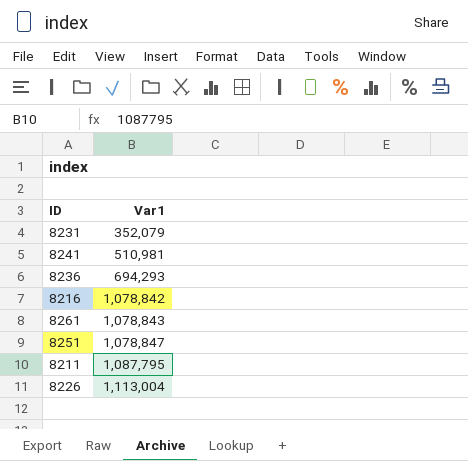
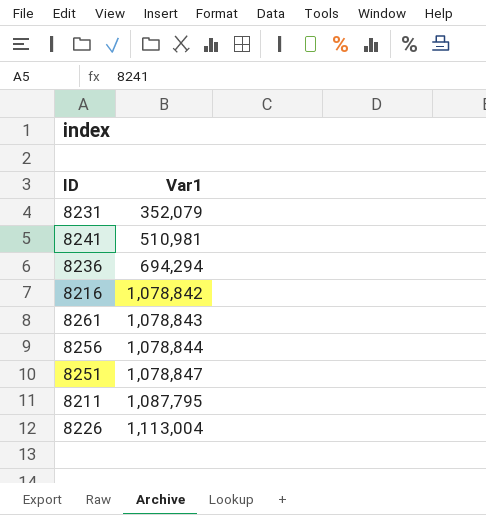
8236 | Var1: 694,293 -> 694,294
row 8256: none -> 1,078,844

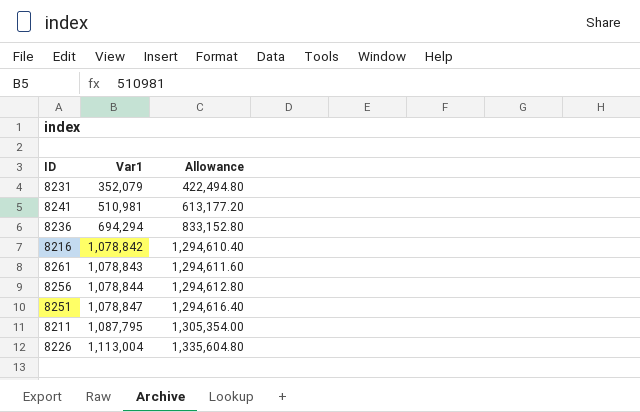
column Allowance | formula: none -> [Var1] * 1.2

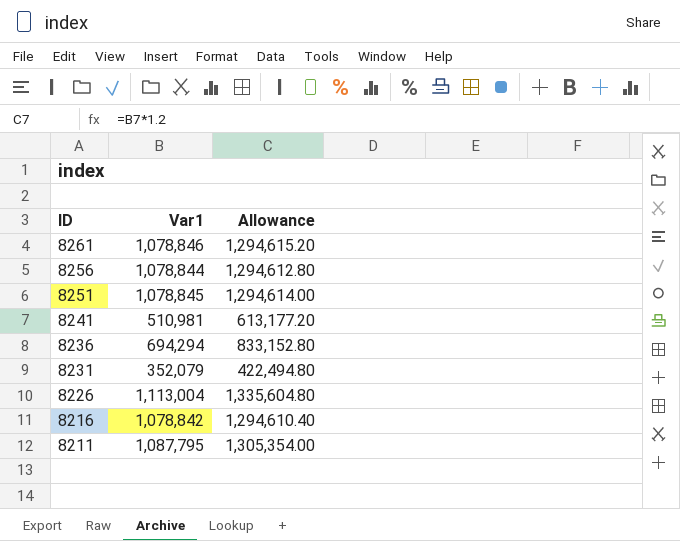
row order: Var1 ascending -> ID descending
8261 | Var1: 1,078,843 -> 1,078,846
8261 | Allowance: 1,294,611.60 -> 1,294,615.20
8251 | Var1: 1,078,847 -> 1,078,845
8251 | Allowance: 1,294,616.40 -> 1,294,614.00

